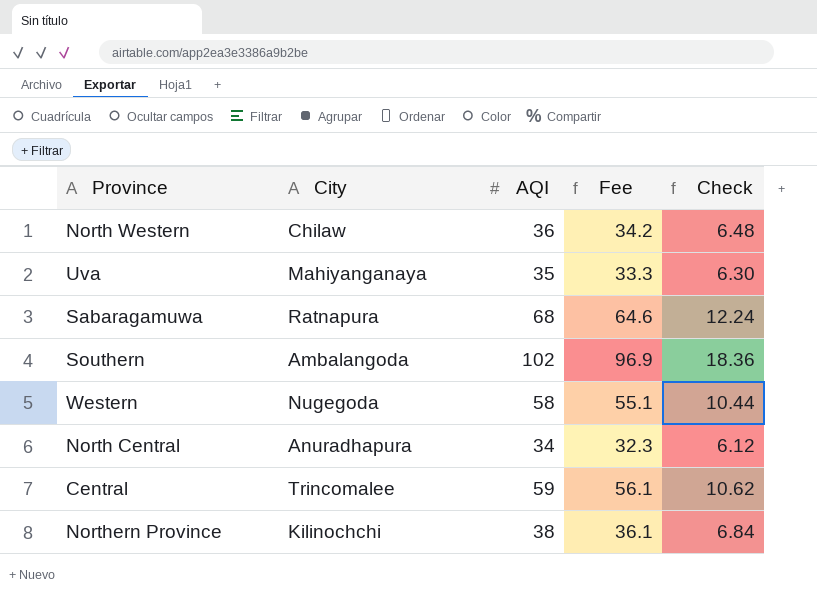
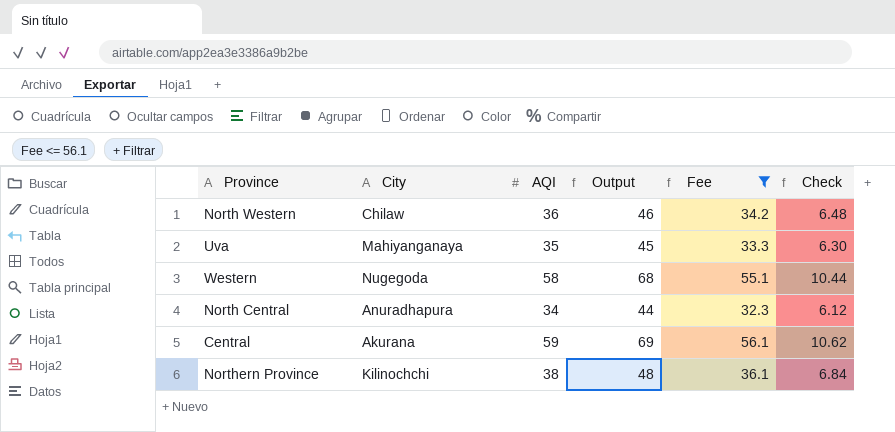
filter: none -> Fee <= 56.1
column Output | formula: none -> [AQI] + 10
Central | City: Trincomalee -> Akurana

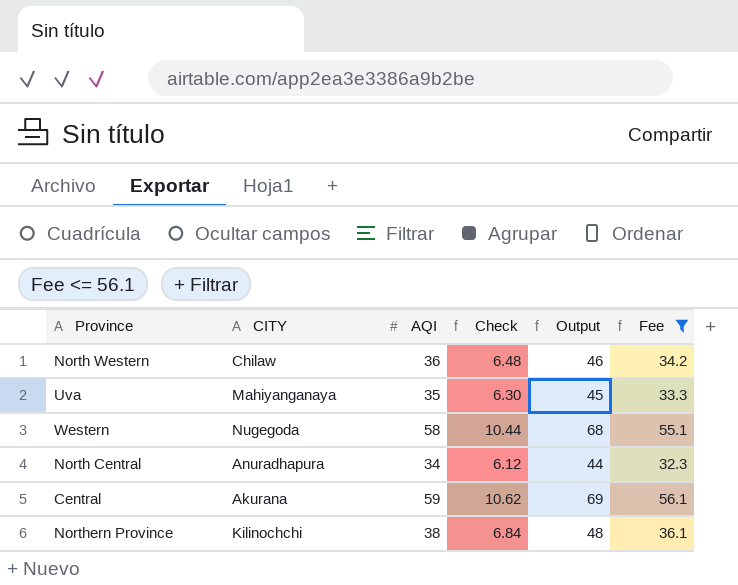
column name: City -> CITY
column Check | position: 6 -> 4

